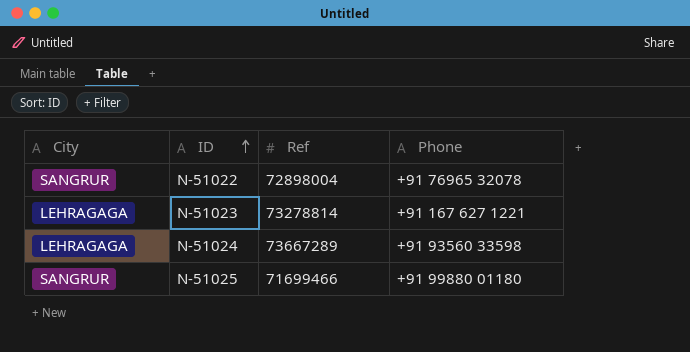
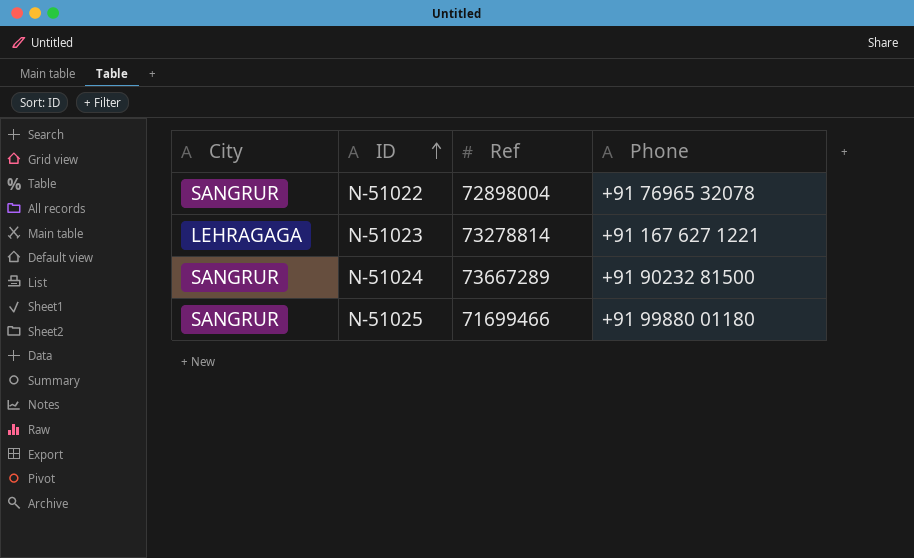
N-51024 | City: LEHRAGAGA -> SANGRUR
N-51024 | Phone: +91 93560 33598 -> +91 90232 81500

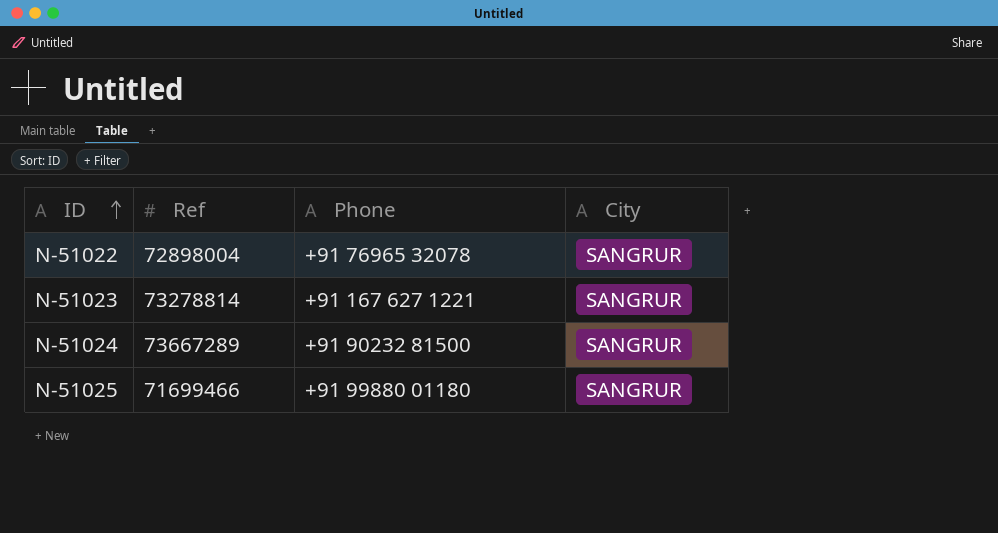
column City | position: 1 -> 4
N-51023 | City: LEHRAGAGA -> SANGRUR

